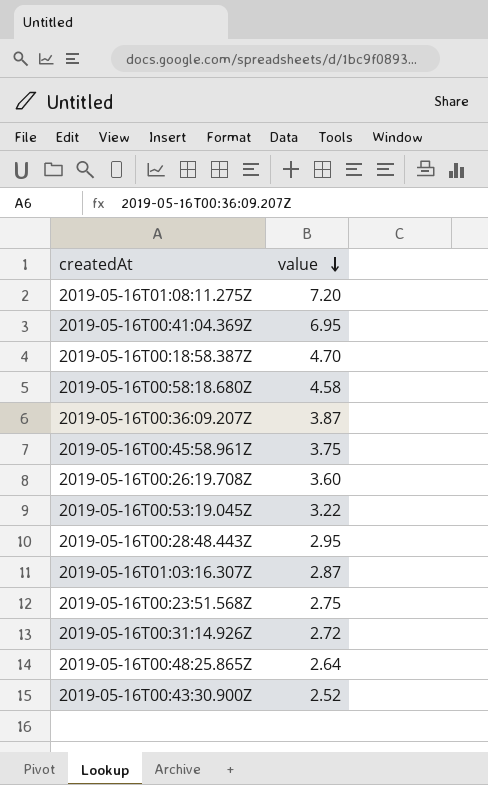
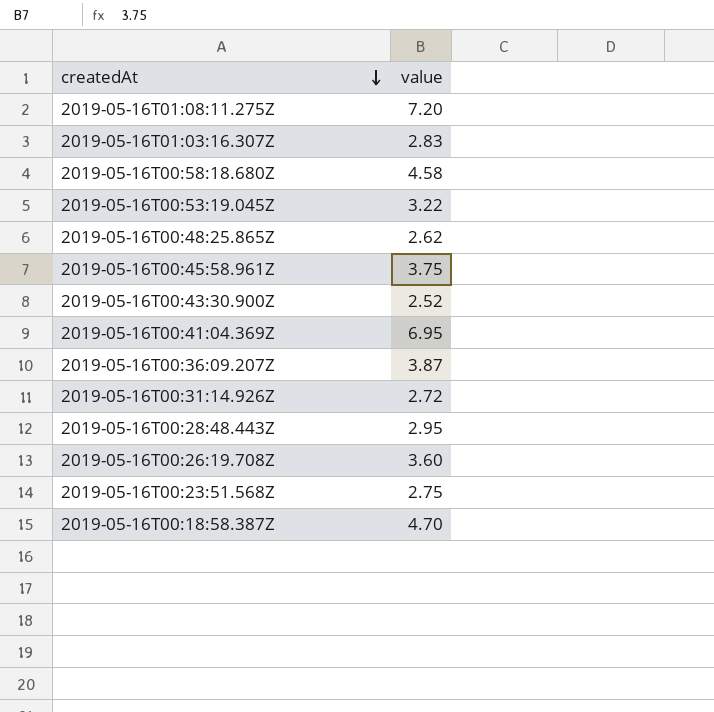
row order: value descending -> createdAt descending
2019-05-16T01:03:16.307Z | value: 2.87 -> 2.83
2019-05-16T00:48:25.865Z | value: 2.64 -> 2.62

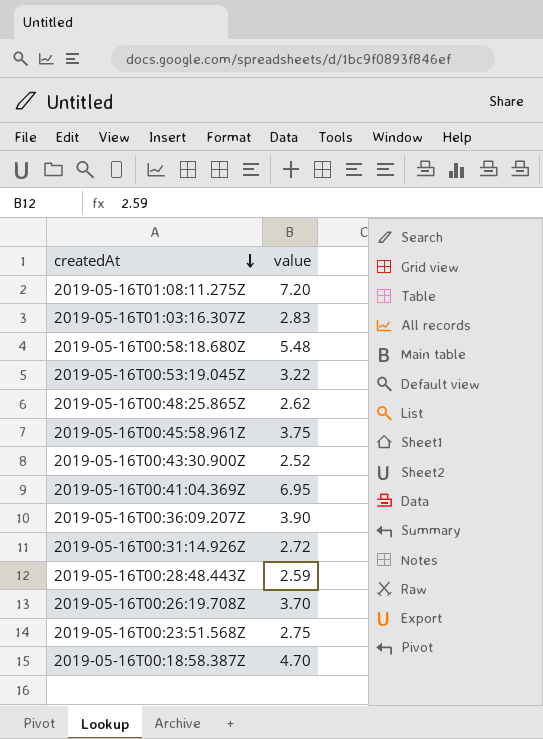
2019-05-16T00:58:18.680Z | value: 4.58 -> 5.48
2019-05-16T00:36:09.207Z | value: 3.87 -> 3.90
2019-05-16T00:28:48.443Z | value: 2.95 -> 2.59
2019-05-16T00:26:19.708Z | value: 3.60 -> 3.70

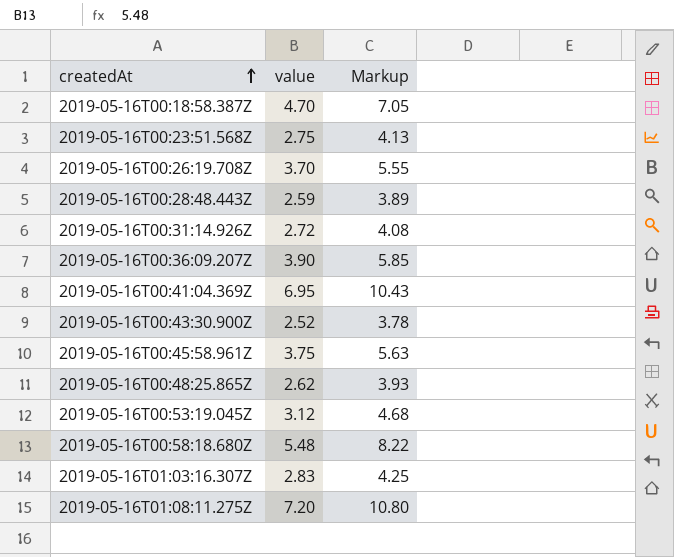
row order: createdAt descending -> createdAt ascending
column Markup | formula: none -> [value] * 1.5
2019-05-16T00:53:19.045Z | value: 3.22 -> 3.12

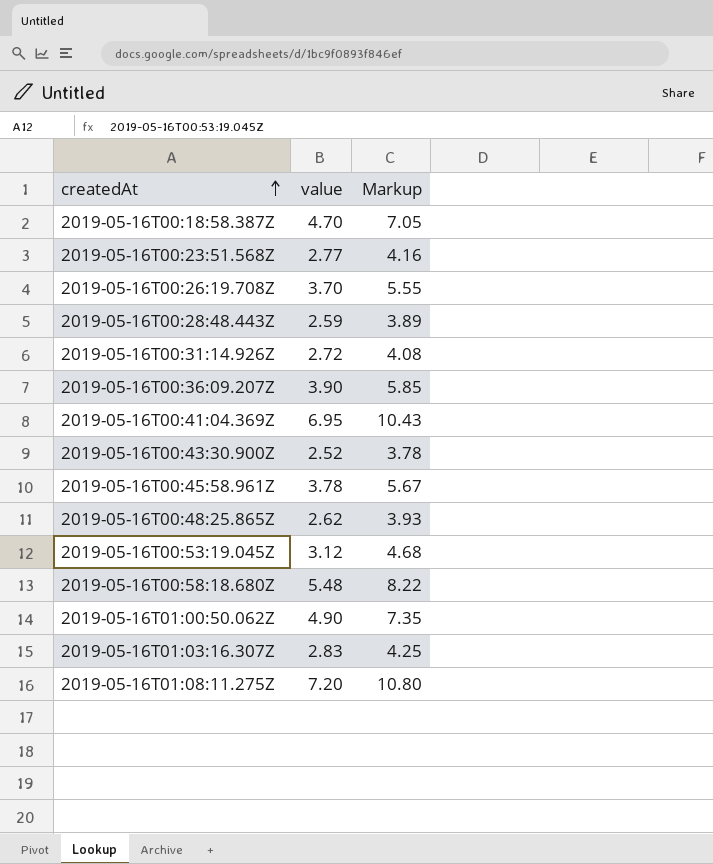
2019-05-16T00:23:51.568Z | value: 2.75 -> 2.77
2019-05-16T00:23:51.568Z | Markup: 4.13 -> 4.16
2019-05-16T00:45:58.961Z | value: 3.75 -> 3.78
2019-05-16T00:45:58.961Z | Markup: 5.63 -> 5.67
row 2019-05-16T01:00:50.062Z: none -> 4.90 | 7.35

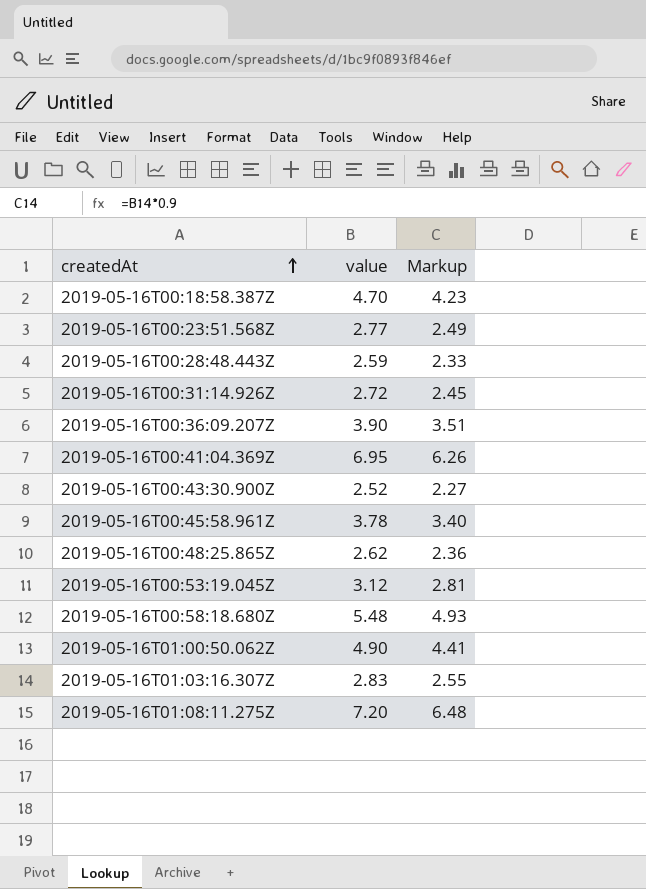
column Markup | formula: [value] * 1.5 -> [value] * 0.9
row 2019-05-16T00:26:19.708Z: 3.70 | 5.55 -> none

